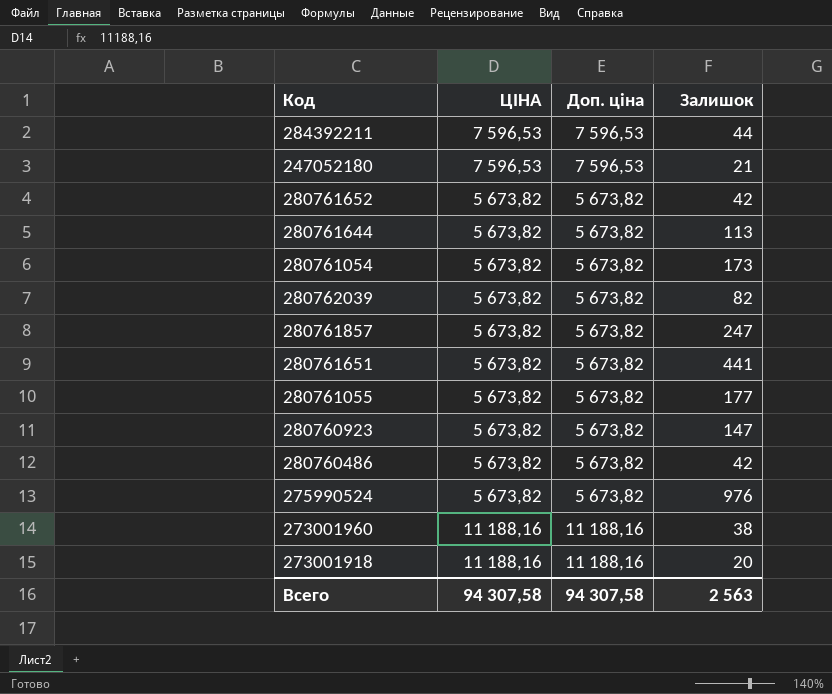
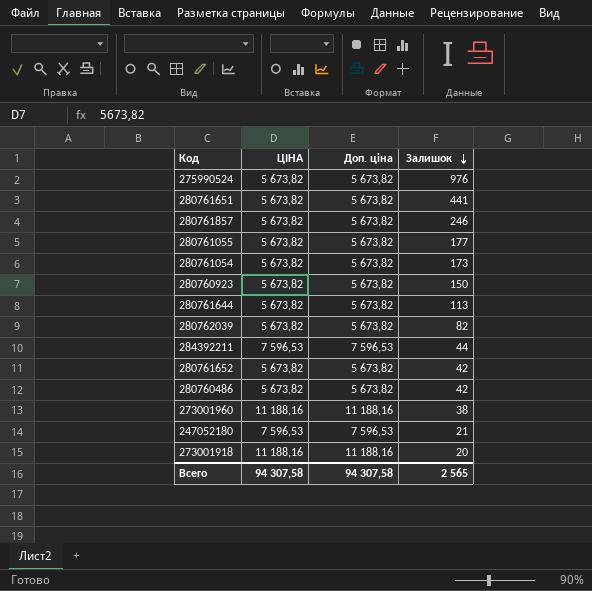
row order: none -> Залишок descending
280761857 | Залишок: 247 -> 246
280760923 | Залишок: 147 -> 150
Всего | Залишок: 2 563 -> 2 565

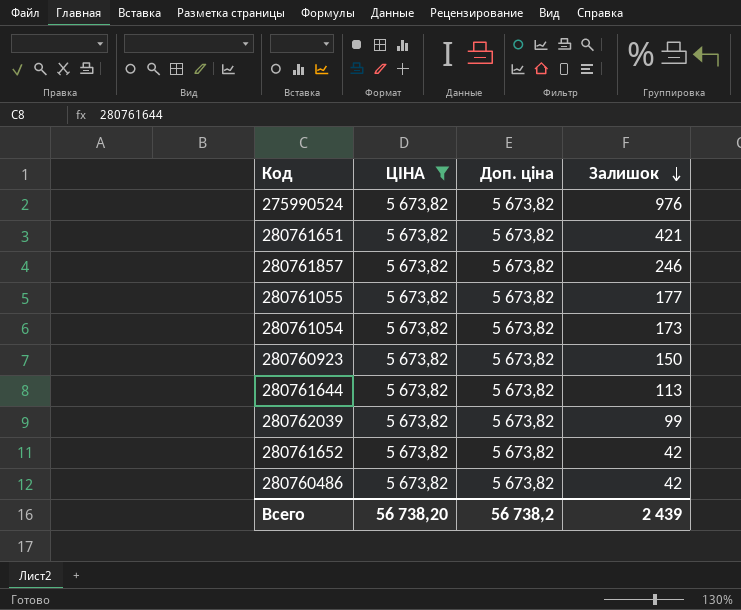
filter: none -> ЦІНА = 5 673,82
280761651 | Залишок: 441 -> 421
280762039 | Залишок: 82 -> 99
Всего | ЦІНА: 94 307,58 -> 56 738,20
Всего | Доп. ціна: 94 307,58 -> 56 738,2
Всего | Залишок: 2 565 -> 2 439

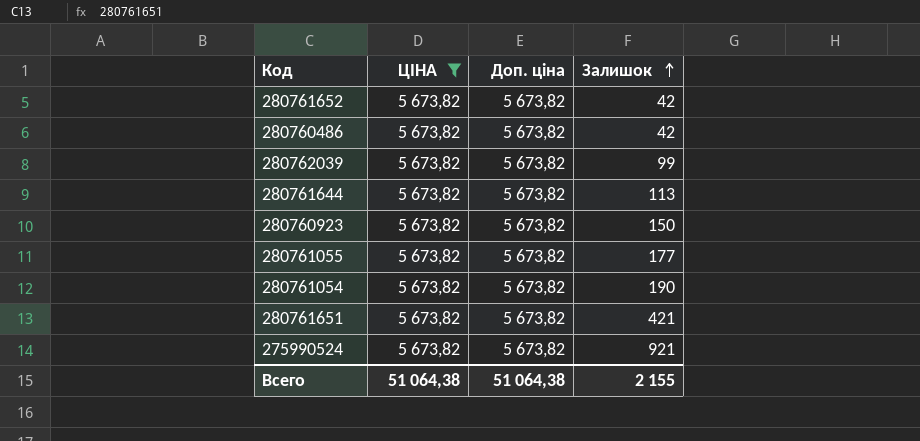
row order: Залишок descending -> Залишок ascending
row 280761857: 5 673,82 | 5 673,82 | 246 -> none
280761054 | Залишок: 173 -> 190
275990524 | Залишок: 976 -> 921
Всего | ЦІНА: 56 738,20 -> 51 064,38
Всего | Доп. ціна: 56 738,2 -> 51 064,38
Всего | Залишок: 2 439 -> 2 155

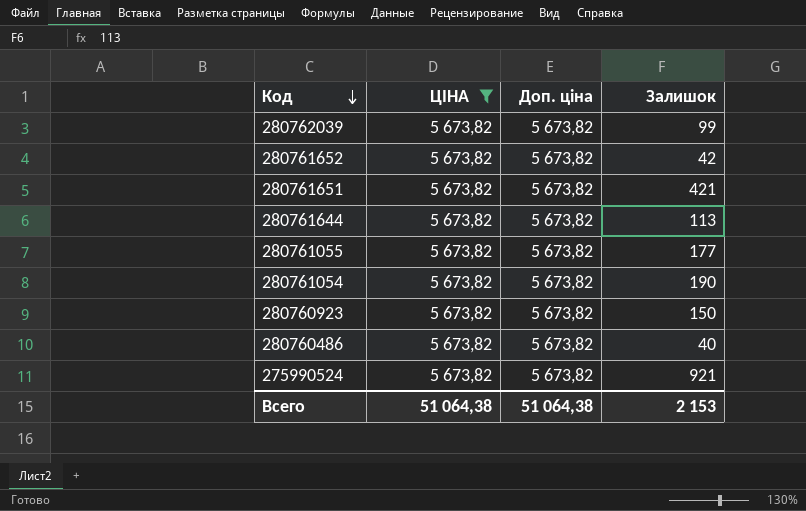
row order: Залишок ascending -> Код descending
280760486 | Залишок: 42 -> 40
Всего | Залишок: 2 155 -> 2 153

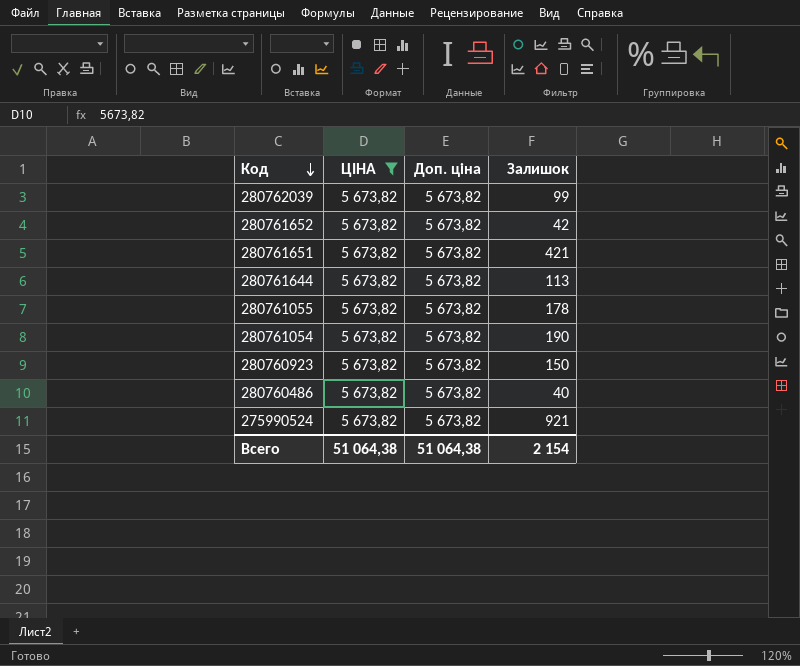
280761055 | Залишок: 177 -> 178
Всего | Залишок: 2 153 -> 2 154

